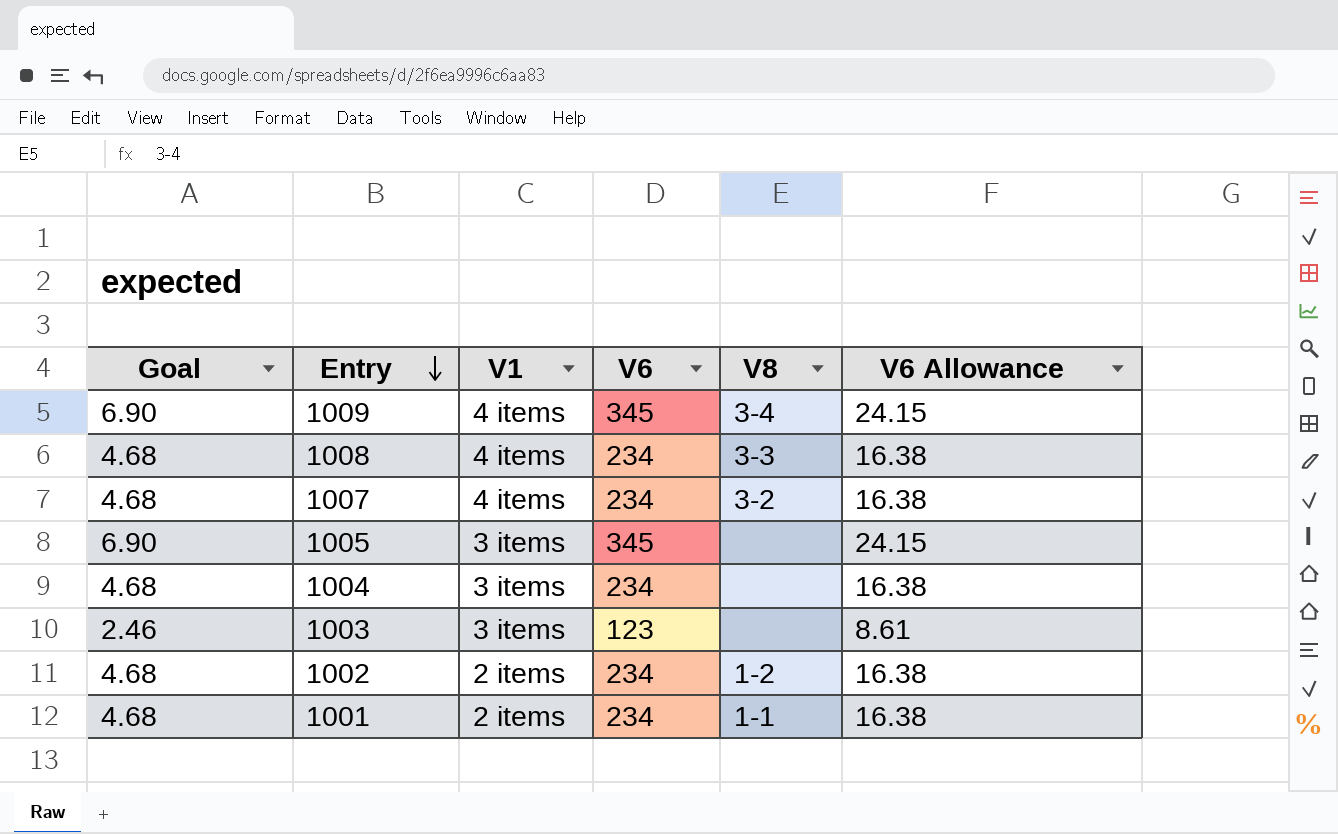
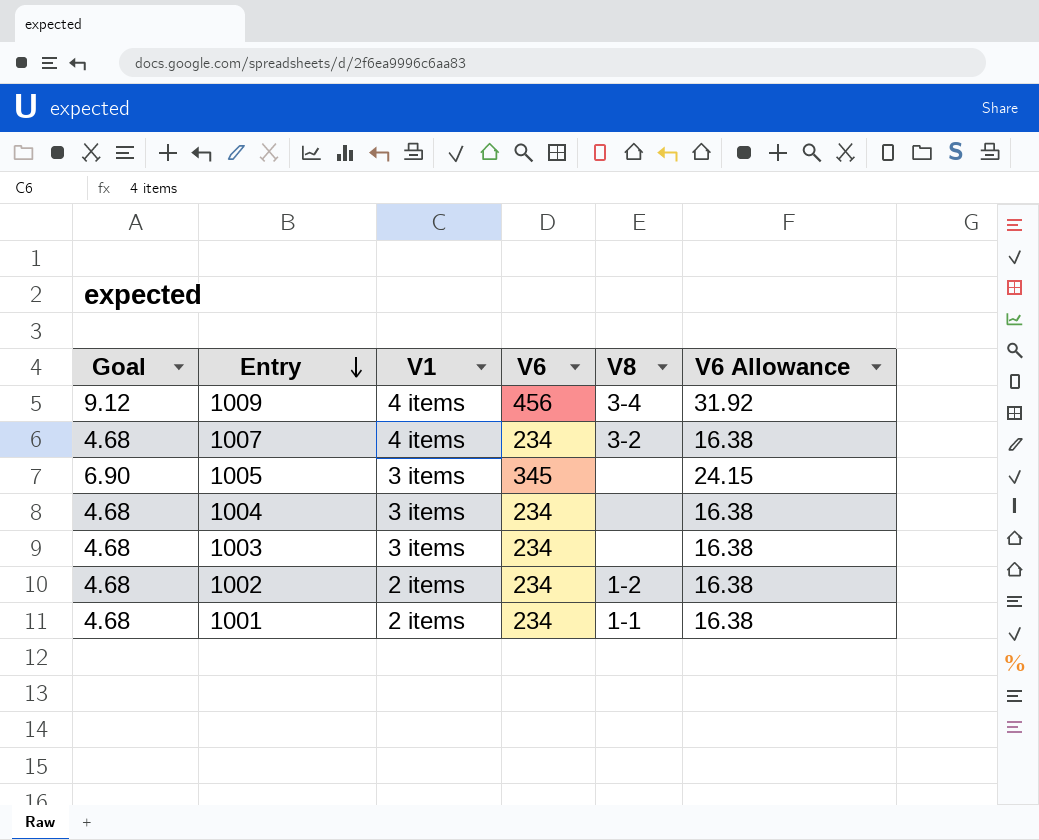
row 1008: 4.68 | 4 items | 234 | 3-3 | 16.38 -> none
1009 | Goal: 6.90 -> 9.12
1009 | V6: 345 -> 456
1009 | V6 Allowance: 24.15 -> 31.92
1003 | Goal: 2.46 -> 4.68
1003 | V6: 123 -> 234
1003 | V6 Allowance: 8.61 -> 16.38

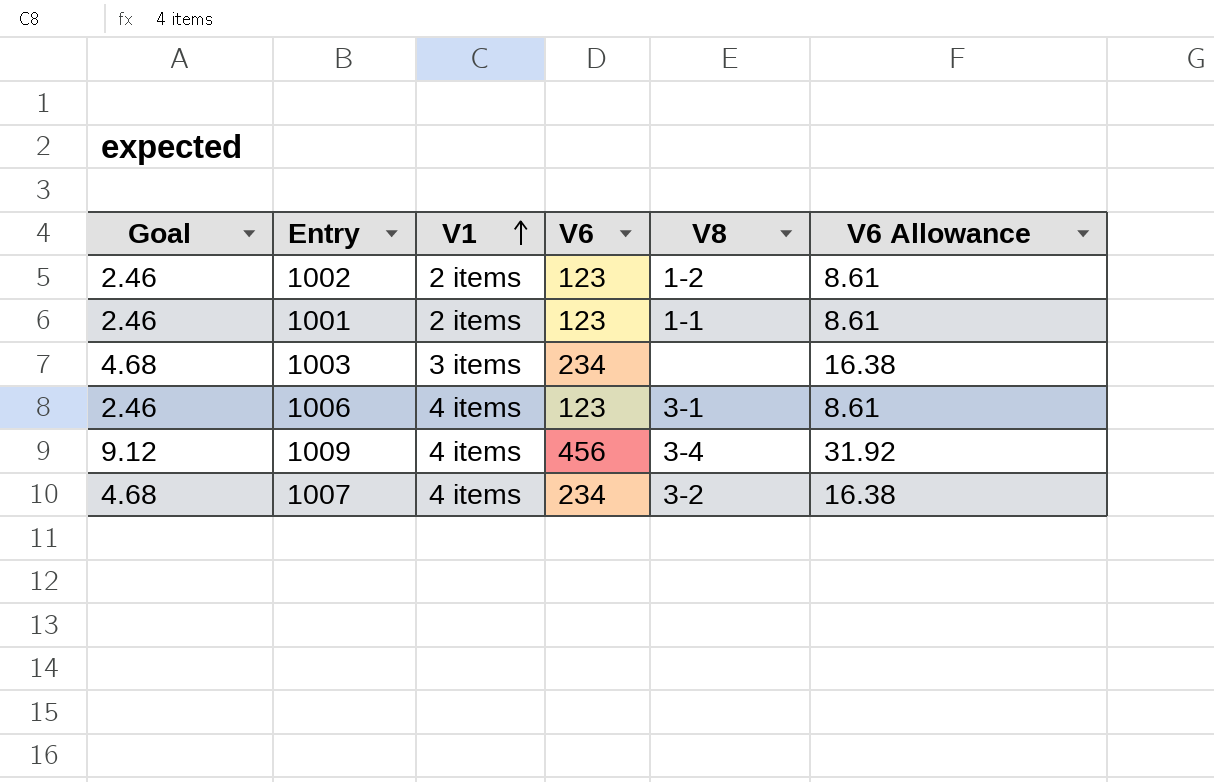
row order: Entry descending -> V1 ascending
row 1005: 6.90 | 3 items | 345 | none | 24.15 -> none
row 1004: 4.68 | 3 items | 234 | none | 16.38 -> none
1002 | Goal: 4.68 -> 2.46
1002 | V6: 234 -> 123
1002 | V6 Allowance: 16.38 -> 8.61
1001 | Goal: 4.68 -> 2.46
1001 | V6: 234 -> 123
1001 | V6 Allowance: 16.38 -> 8.61
row 1006: none -> 2.46 | 4 items | 123 | 3-1 | 8.61

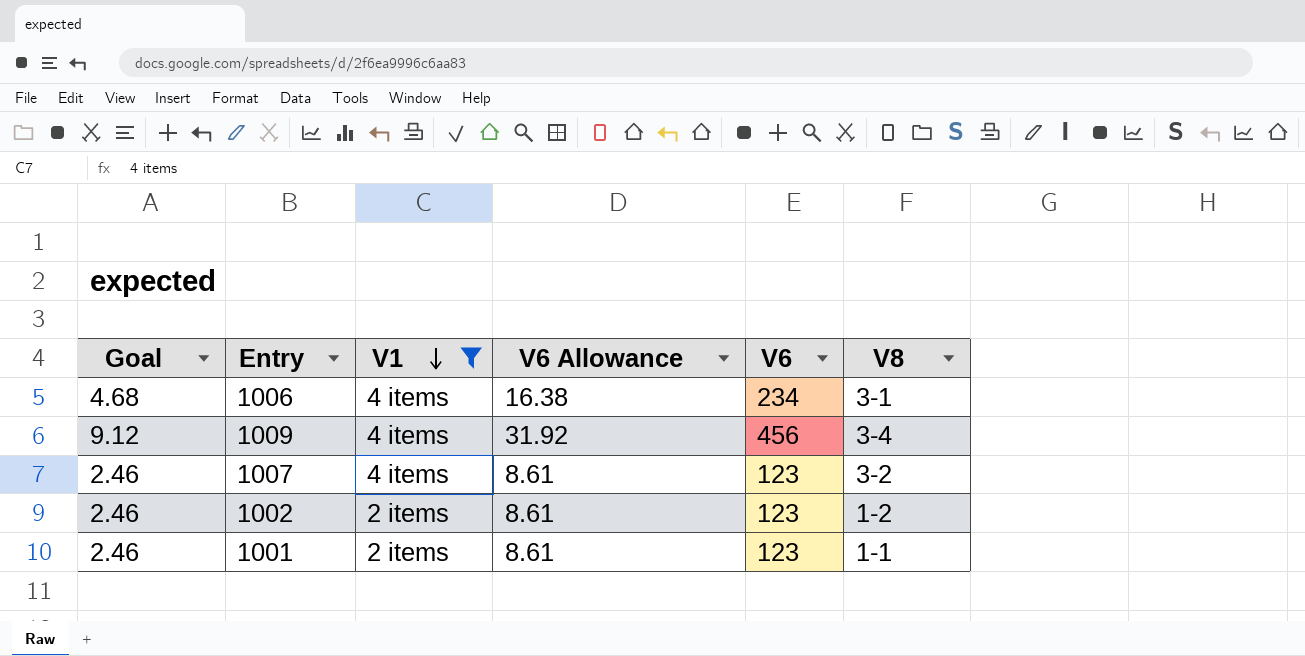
filter: none -> V1 != 3 items
row order: V1 ascending -> V1 descending
column V6 Allowance | position: 6 -> 4
1006 | Goal: 2.46 -> 4.68
1006 | V6 Allowance: 8.61 -> 16.38
1006 | V6: 123 -> 234
1007 | Goal: 4.68 -> 2.46
1007 | V6 Allowance: 16.38 -> 8.61
1007 | V6: 234 -> 123

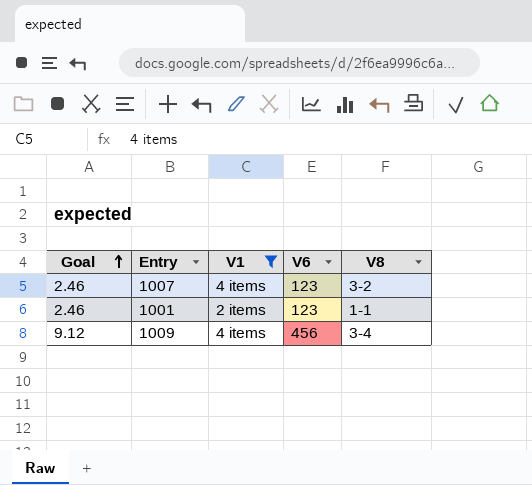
row order: V1 descending -> Goal ascending
column V6 Allowance | formula: [V6] * 0.07 -> none
row 1006: 4.68 | 4 items | 16.38 | 234 | 3-1 -> none
row 1002: 2.46 | 2 items | 8.61 | 123 | 1-2 -> none

